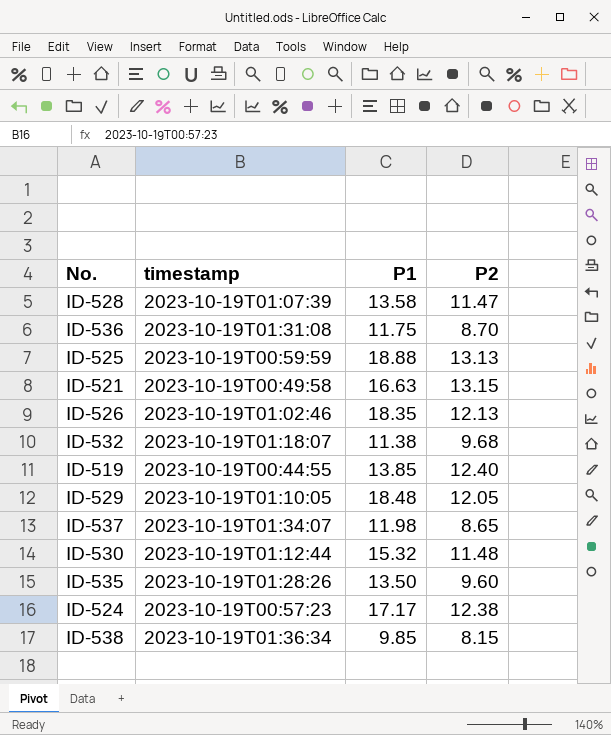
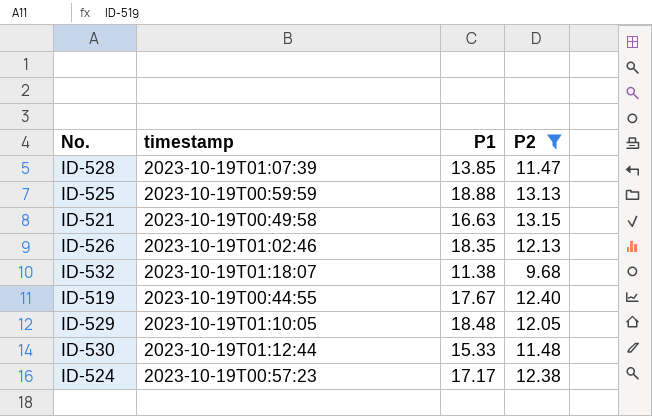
filter: none -> P2 >= 9.68
ID-528 | P1: 13.58 -> 13.85
ID-519 | P1: 13.85 -> 17.67
ID-530 | P1: 15.32 -> 15.33

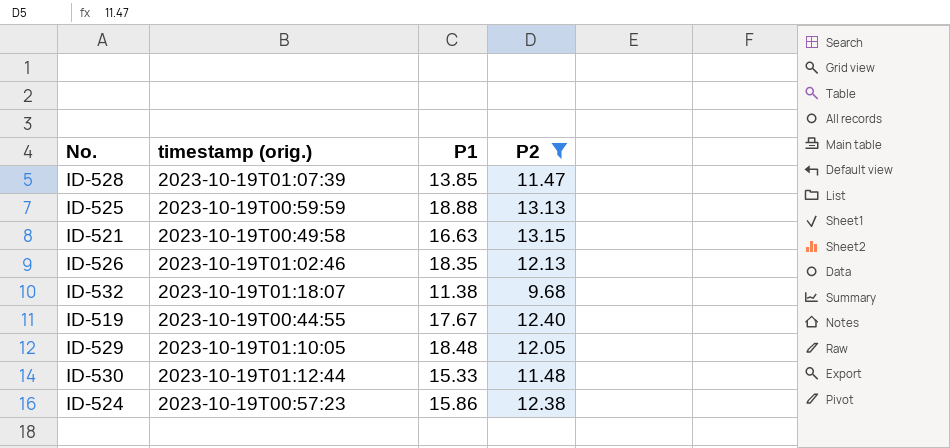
column name: timestamp -> timestamp (orig.)
ID-524 | P1: 17.17 -> 15.86

